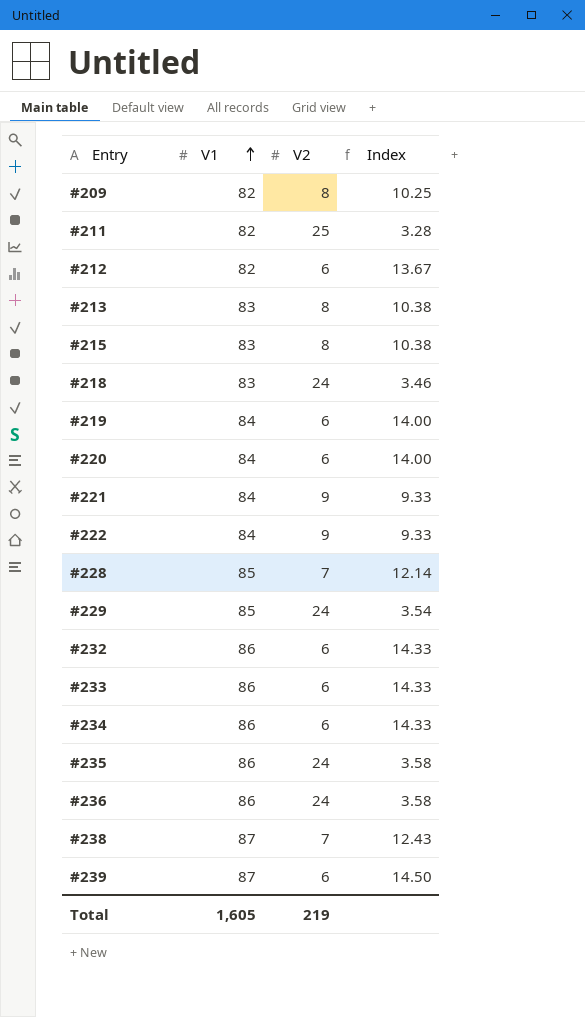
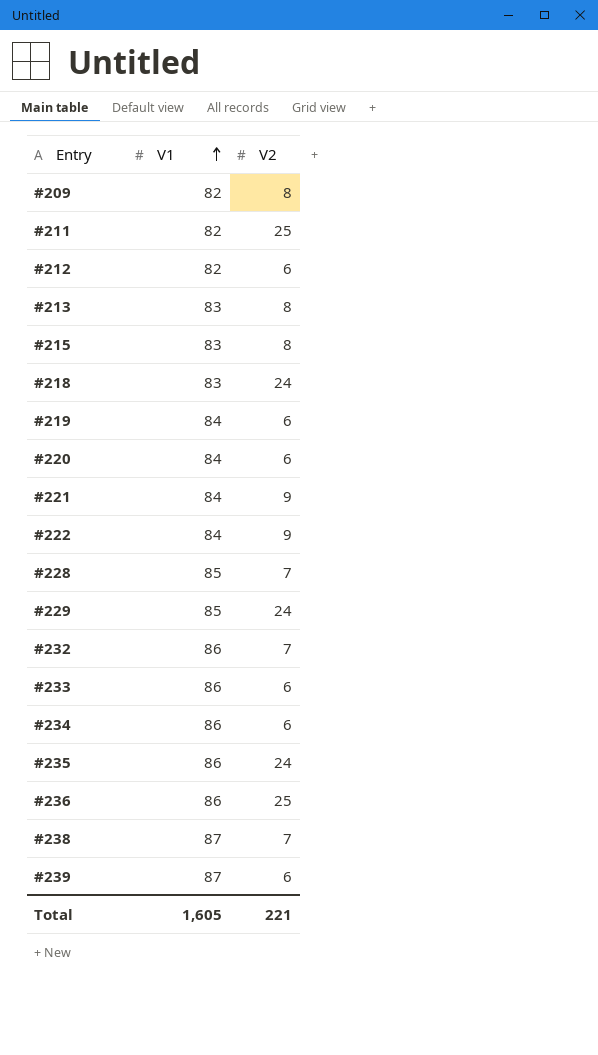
column Index | formula: [V1] / [V2] -> none
#232 | V2: 6 -> 7
#236 | V2: 24 -> 25
Total | V2: 219 -> 221

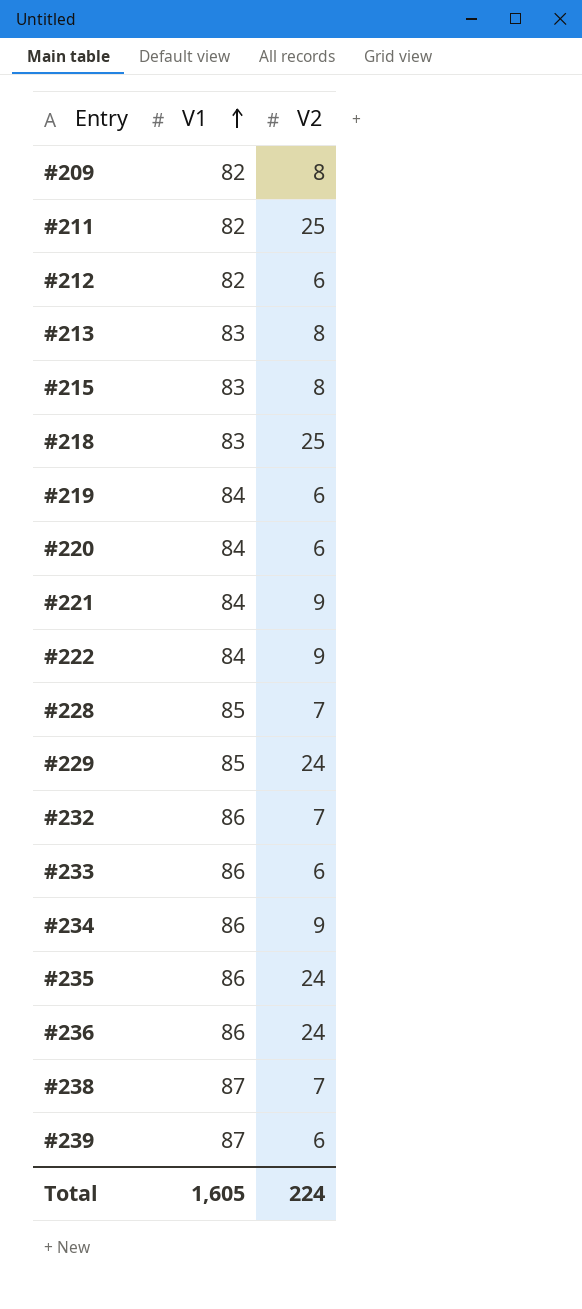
#218 | V2: 24 -> 25
#234 | V2: 6 -> 9
#236 | V2: 25 -> 24
Total | V2: 221 -> 224

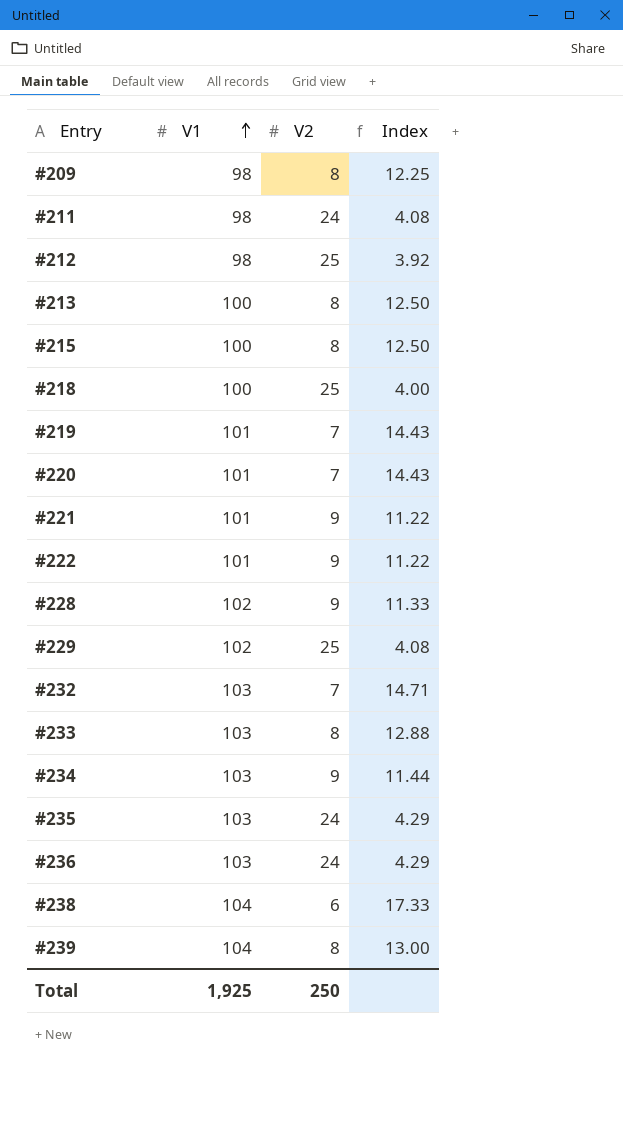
column Index | formula: none -> [V1] / [V2]
#209 | V1: 82 -> 98
#211 | V1: 82 -> 98
#211 | V2: 25 -> 24
#212 | V1: 82 -> 98
#212 | V2: 6 -> 25
#213 | V1: 83 -> 100
#215 | V1: 83 -> 100
#218 | V1: 83 -> 100
#219 | V1: 84 -> 101
#219 | V2: 6 -> 7
#220 | V1: 84 -> 101
#220 | V2: 6 -> 7
#221 | V1: 84 -> 101
#222 | V1: 84 -> 101
#228 | V1: 85 -> 102
#228 | V2: 7 -> 9
#229 | V1: 85 -> 102
#229 | V2: 24 -> 25
#232 | V1: 86 -> 103
#233 | V1: 86 -> 103
#233 | V2: 6 -> 8
#234 | V1: 86 -> 103
#235 | V1: 86 -> 103
#236 | V1: 86 -> 103
#238 | V1: 87 -> 104
#238 | V2: 7 -> 6
#239 | V1: 87 -> 104
#239 | V2: 6 -> 8
Total | V1: 1,605 -> 1,925
Total | V2: 224 -> 250

